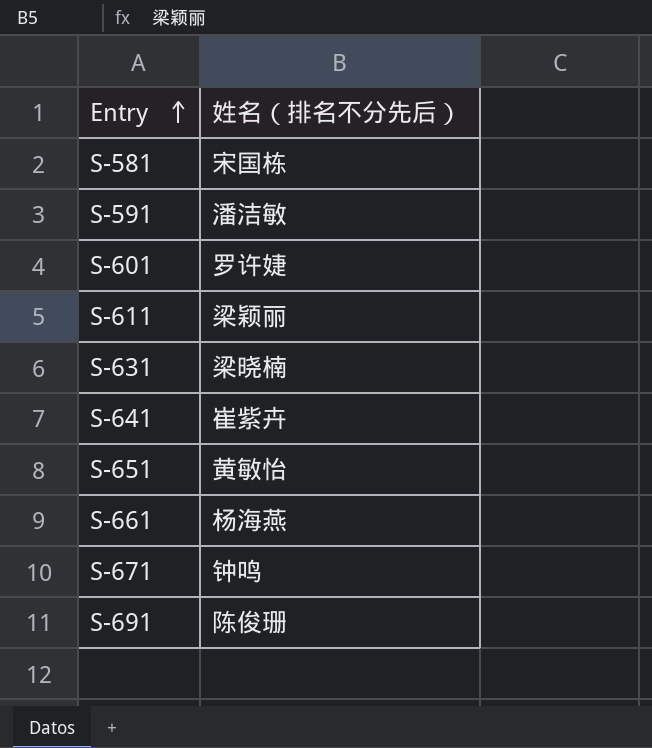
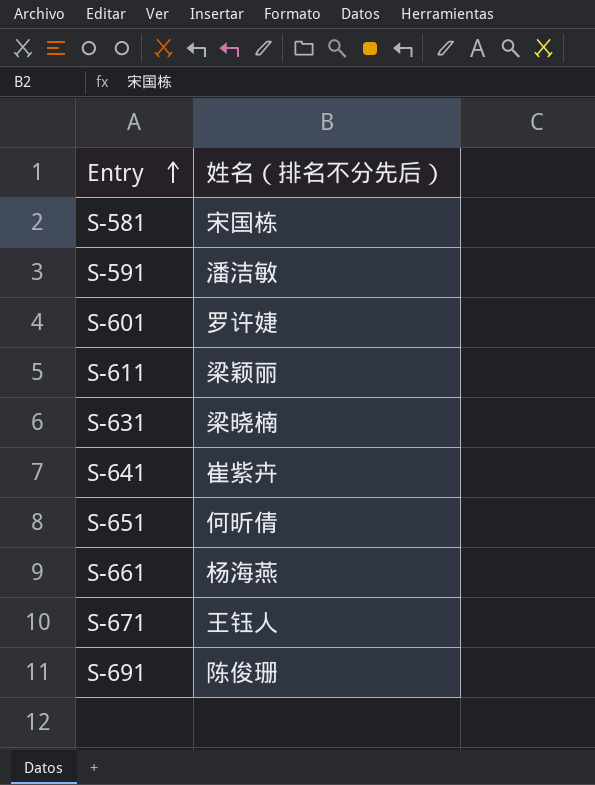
S-651 | 姓名（排名不分先后）: 黄敏怡 -> 何昕倩
S-671 | 姓名（排名不分先后）: 钟鸣 -> 王钰人

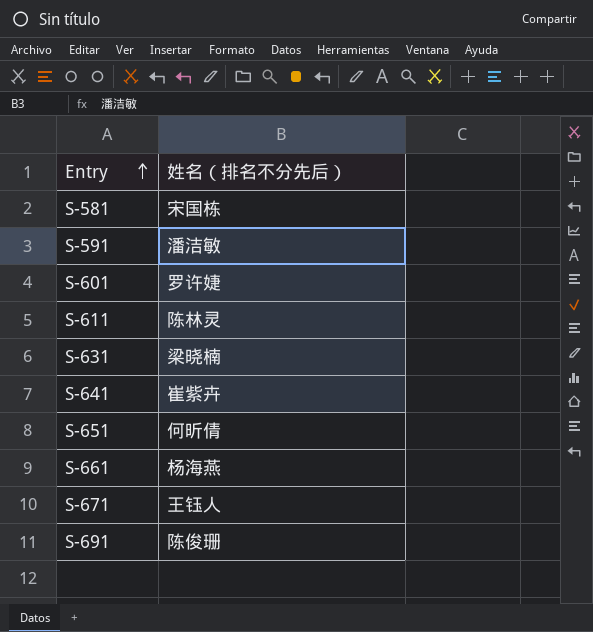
S-611 | 姓名（排名不分先后）: 梁颖丽 -> 陈林灵

